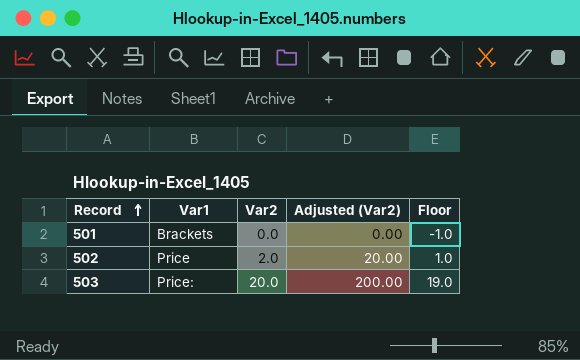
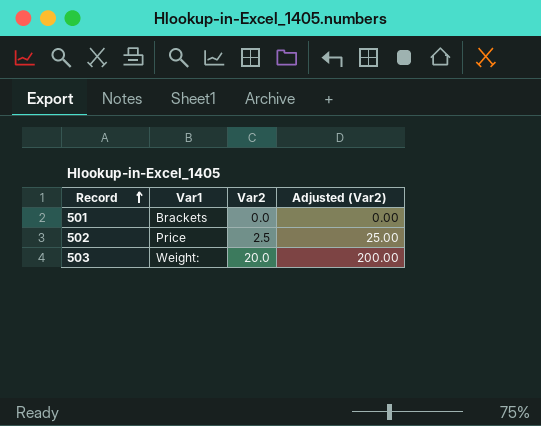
column Floor | formula: [Var2] - 1 -> none
502 | Var2: 2.0 -> 2.5
502 | Adjusted (Var2): 20.00 -> 25.00
503 | Var1: Price: -> Weight:

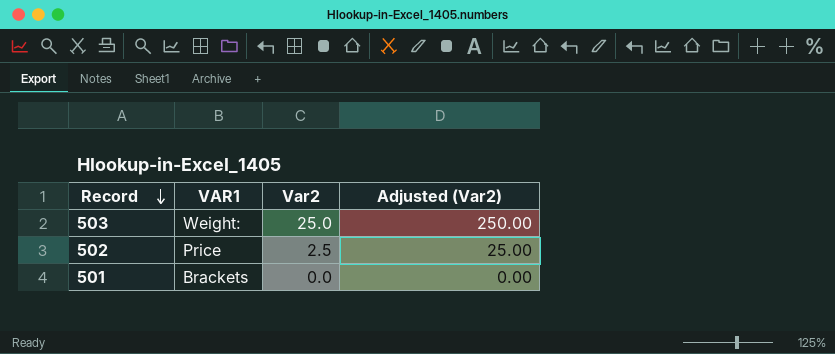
row order: Record ascending -> Record descending
column name: Var1 -> VAR1
503 | Var2: 20.0 -> 25.0
503 | Adjusted (Var2): 200.00 -> 250.00

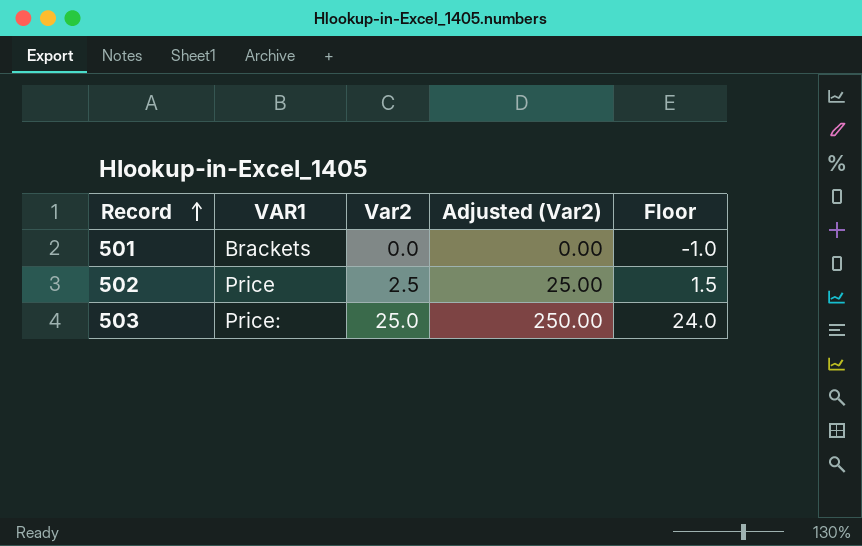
row order: Record descending -> Record ascending
column Floor | formula: none -> [Var2] - 1
503 | VAR1: Weight: -> Price:

